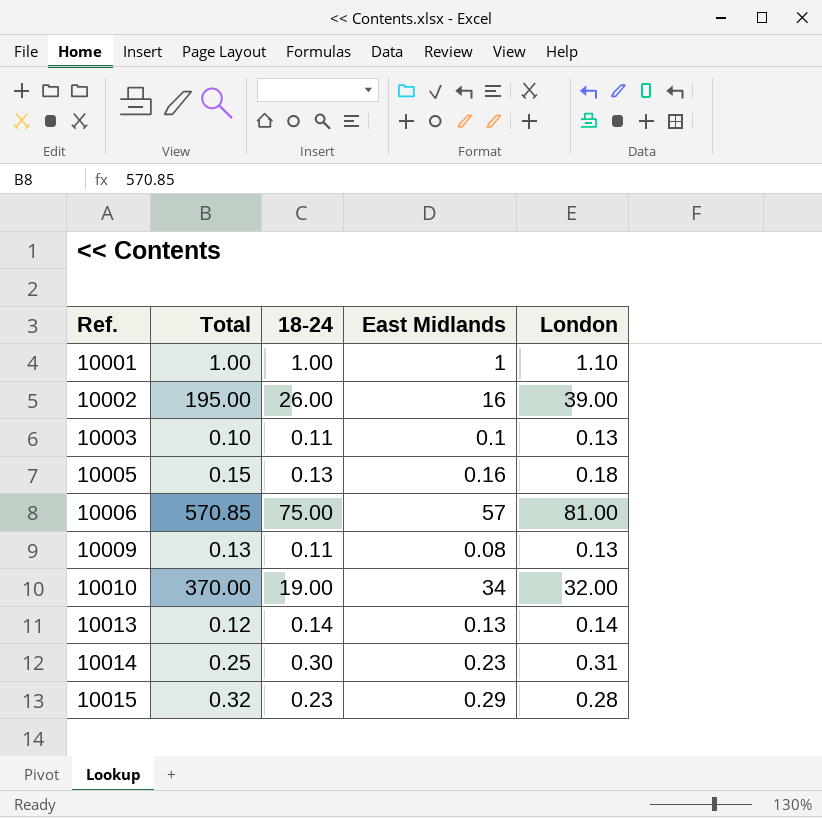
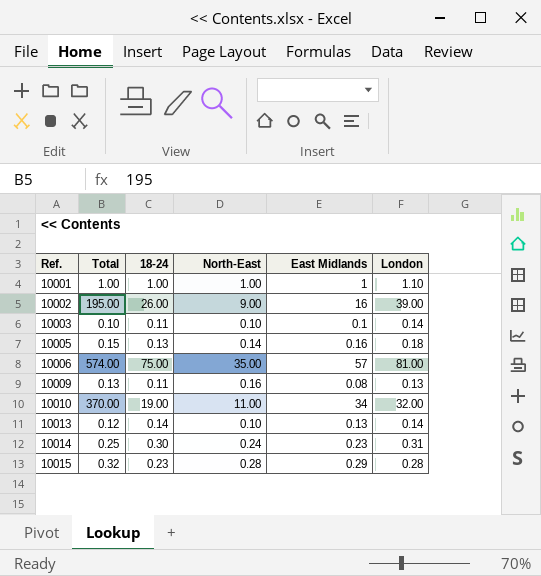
column North-East | position: none -> 4
10003 | London: 0.13 -> 0.14
10006 | Total: 570.85 -> 574.00

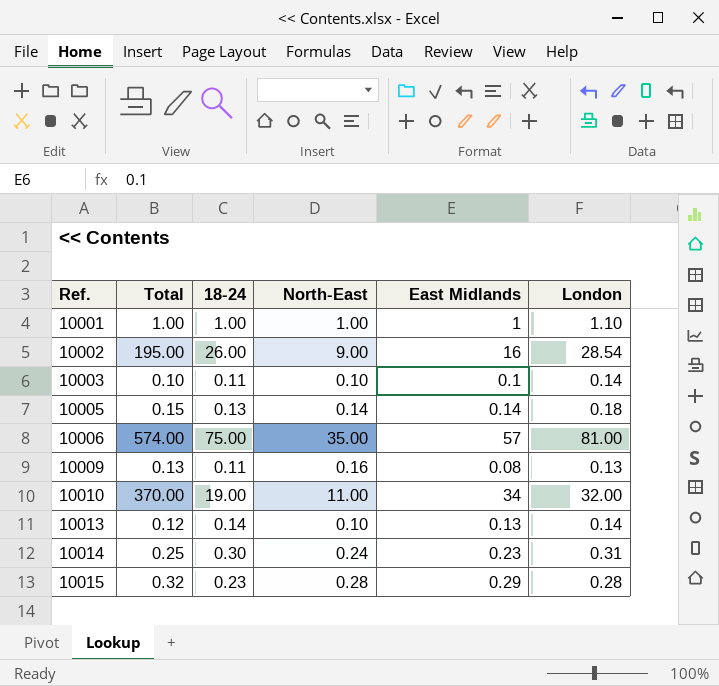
10002 | London: 39.00 -> 28.54
10005 | East Midlands: 0.16 -> 0.14

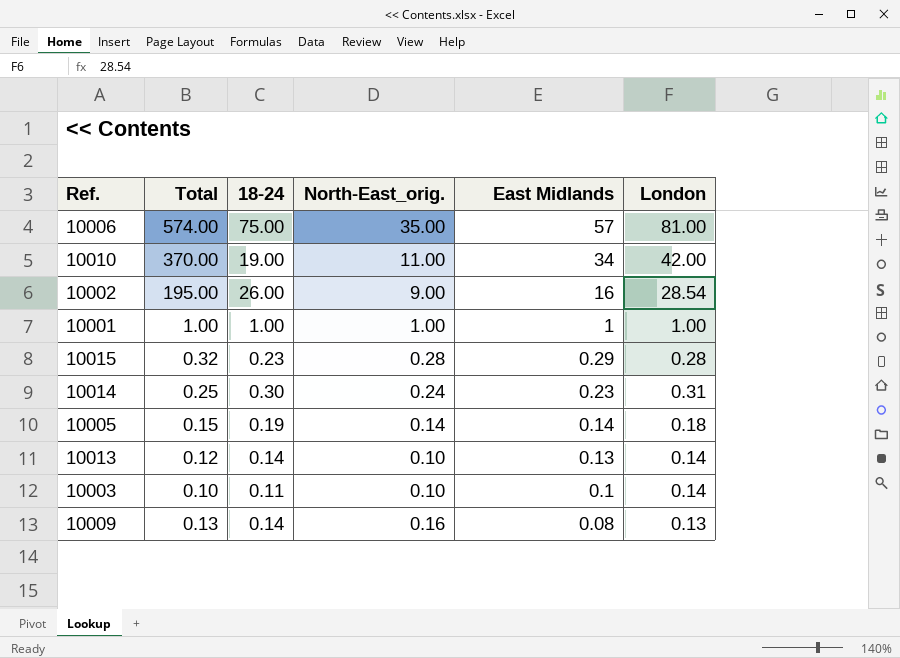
row order: Ref. ascending -> East Midlands descending
column name: North-East -> North-East_orig.
10010 | London: 32.00 -> 42.00
10001 | London: 1.10 -> 1.00
10005 | 18-24: 0.13 -> 0.19
10009 | 18-24: 0.11 -> 0.14

